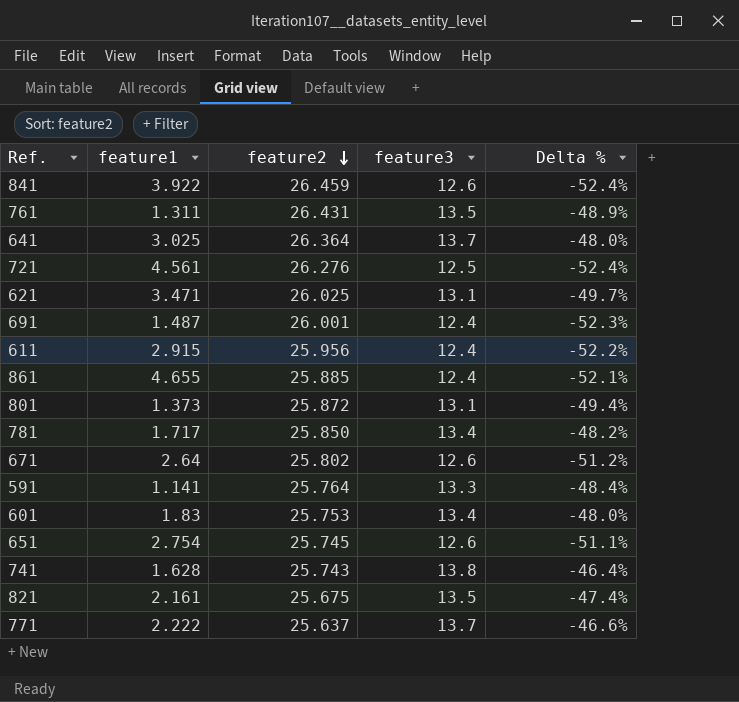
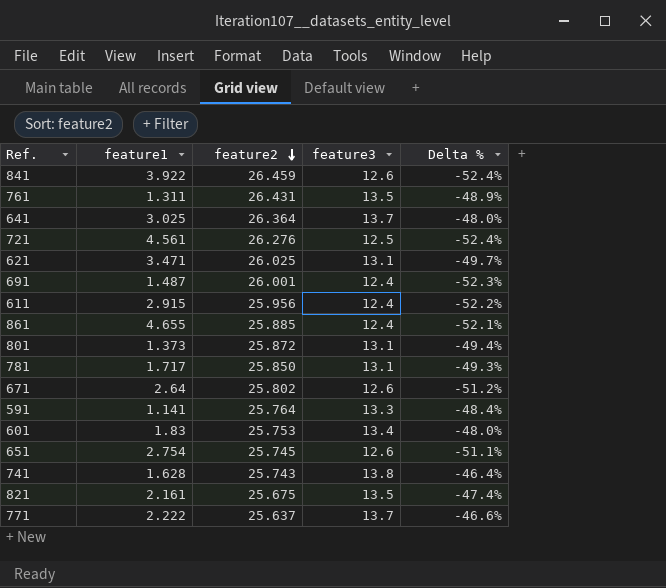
781 | feature3: 13.4 -> 13.1
781 | Delta %: -48.2% -> -49.3%

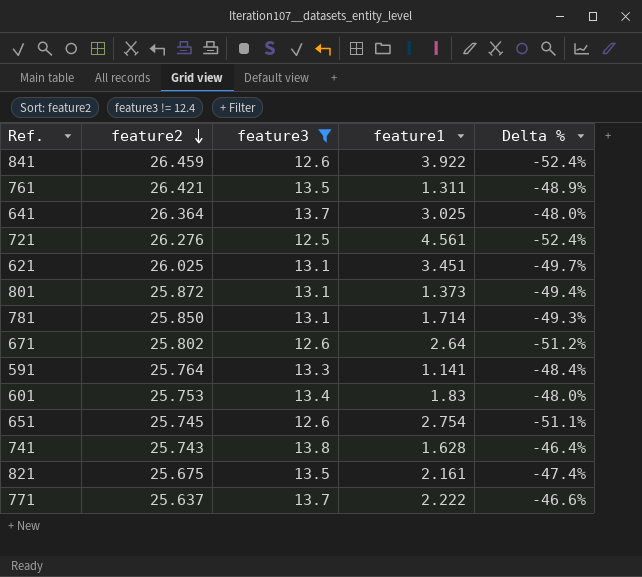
filter: none -> feature3 != 12.4
column feature1 | position: 2 -> 4
761 | feature2: 26.431 -> 26.421
621 | feature1: 3.471 -> 3.451
781 | feature1: 1.717 -> 1.714

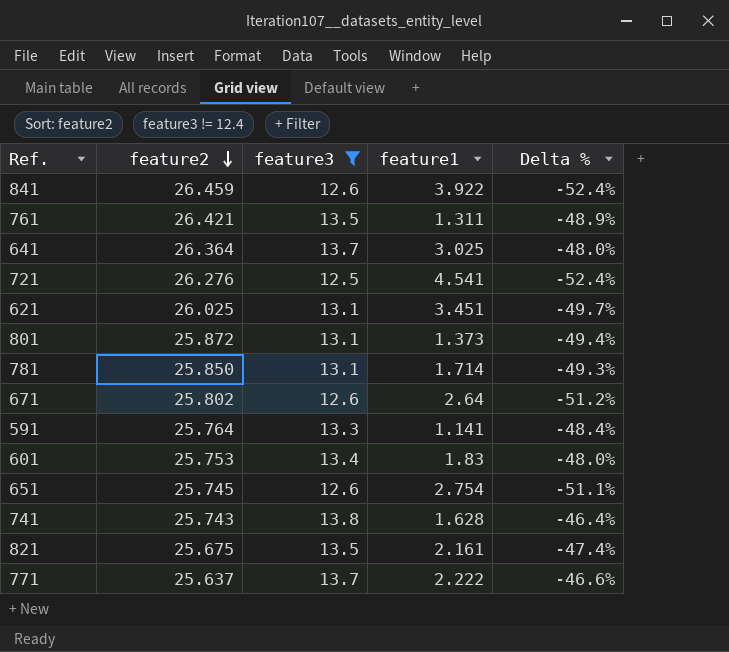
721 | feature1: 4.561 -> 4.541

